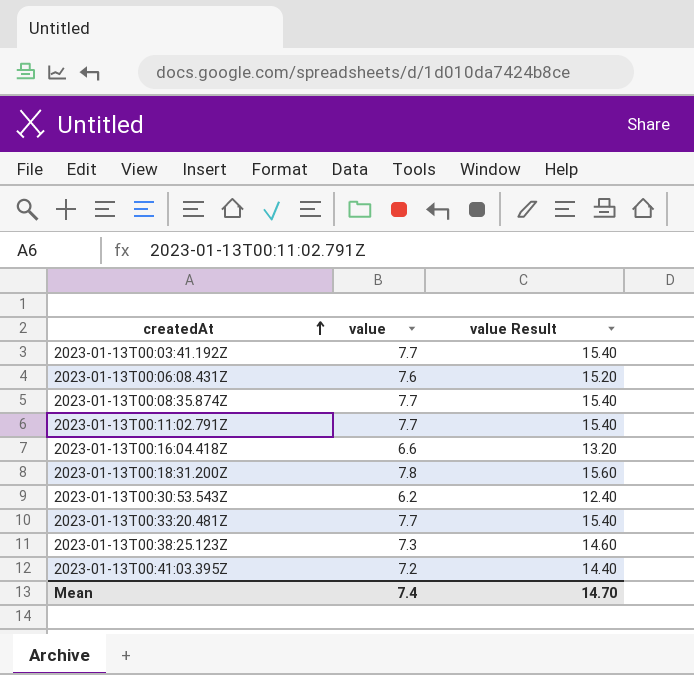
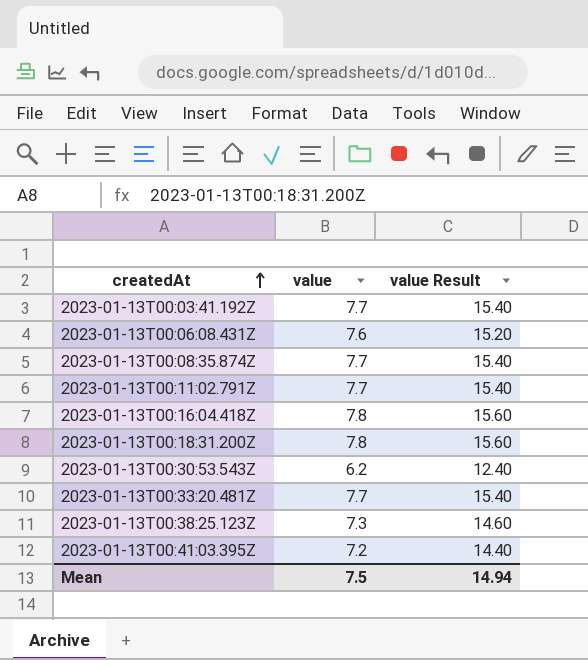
2023-01-13T00:16:04.418Z | value: 6.6 -> 7.8
2023-01-13T00:16:04.418Z | value Result: 13.20 -> 15.60
Mean | value: 7.4 -> 7.5
Mean | value Result: 14.70 -> 14.94

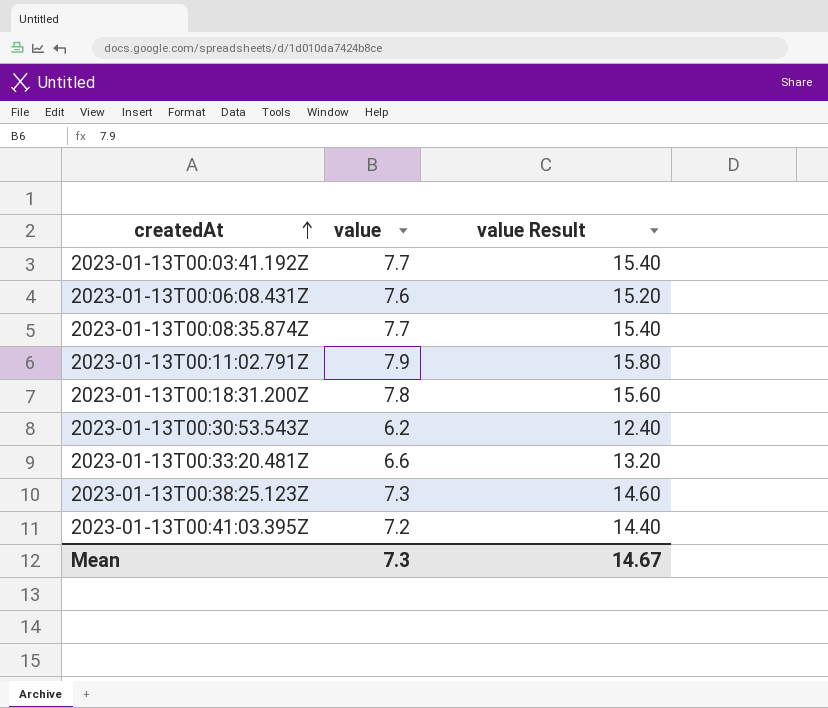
row 2023-01-13T00:16:04.418Z: 7.8 | 15.60 -> none
2023-01-13T00:11:02.791Z | value: 7.7 -> 7.9
2023-01-13T00:11:02.791Z | value Result: 15.40 -> 15.80
2023-01-13T00:33:20.481Z | value: 7.7 -> 6.6
2023-01-13T00:33:20.481Z | value Result: 15.40 -> 13.20
Mean | value: 7.5 -> 7.3
Mean | value Result: 14.94 -> 14.67

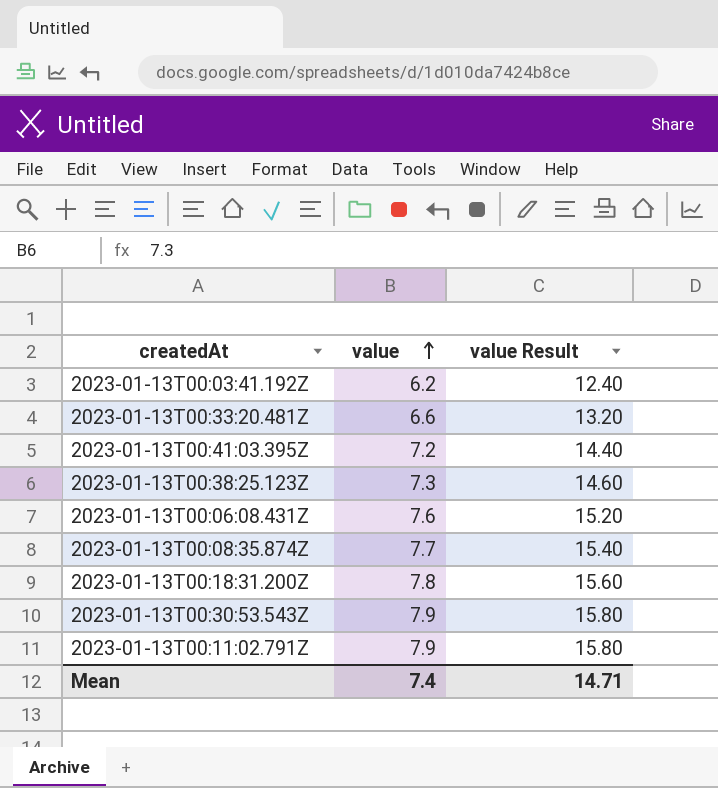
row order: createdAt ascending -> value ascending
2023-01-13T00:03:41.192Z | value: 7.7 -> 6.2
2023-01-13T00:03:41.192Z | value Result: 15.40 -> 12.40
2023-01-13T00:30:53.543Z | value: 6.2 -> 7.9
2023-01-13T00:30:53.543Z | value Result: 12.40 -> 15.80
Mean | value: 7.3 -> 7.4
Mean | value Result: 14.67 -> 14.71

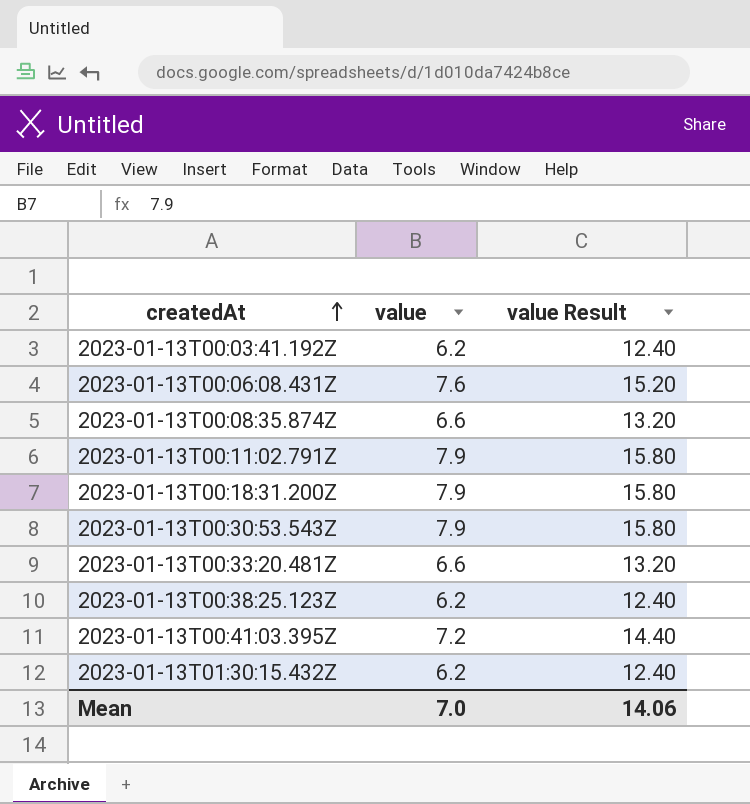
row order: value ascending -> createdAt ascending
2023-01-13T00:08:35.874Z | value: 7.7 -> 6.6
2023-01-13T00:08:35.874Z | value Result: 15.40 -> 13.20
2023-01-13T00:18:31.200Z | value: 7.8 -> 7.9
2023-01-13T00:18:31.200Z | value Result: 15.60 -> 15.80
2023-01-13T00:38:25.123Z | value: 7.3 -> 6.2
2023-01-13T00:38:25.123Z | value Result: 14.60 -> 12.40
row 2023-01-13T01:30:15.432Z: none -> 6.2 | 12.40
Mean | value: 7.4 -> 7.0
Mean | value Result: 14.71 -> 14.06

